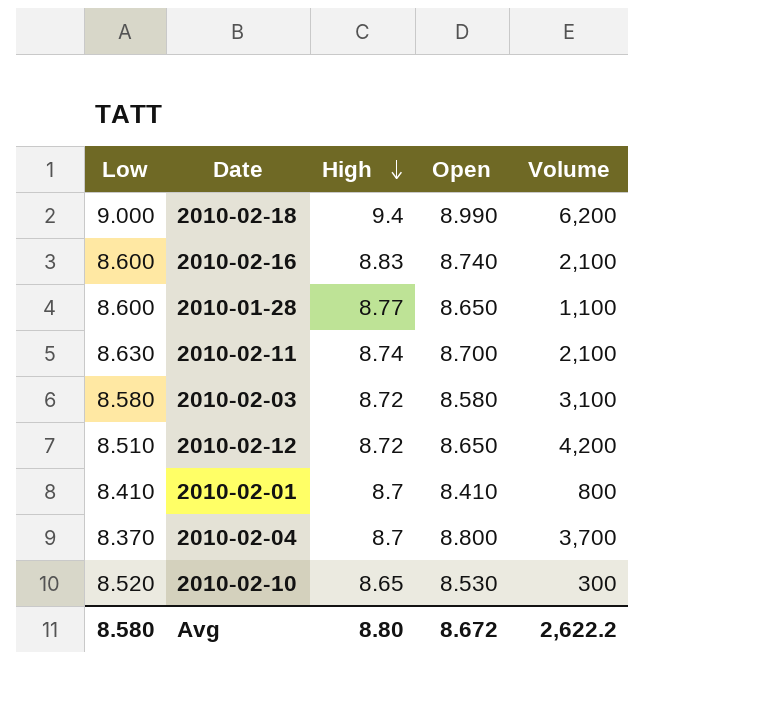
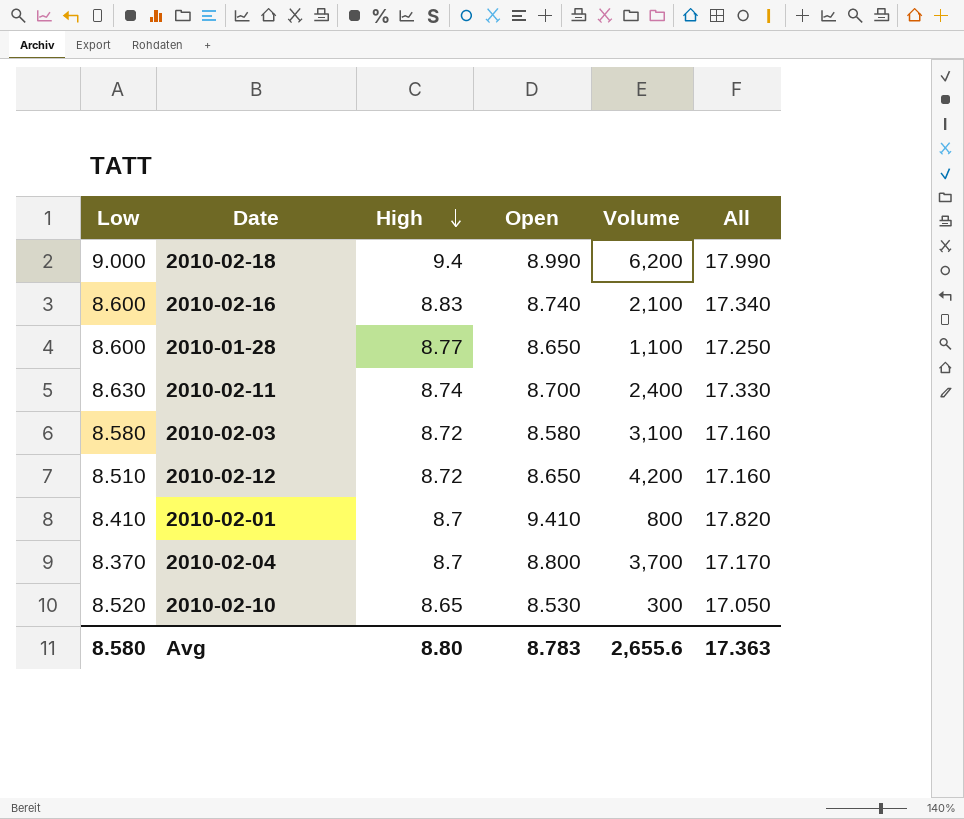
column All | formula: none -> [Low] + [Open]
2010-02-11 | Volume: 2,100 -> 2,400
2010-02-01 | Open: 8.410 -> 9.410
Avg | Open: 8.672 -> 8.783
Avg | Volume: 2,622.2 -> 2,655.6

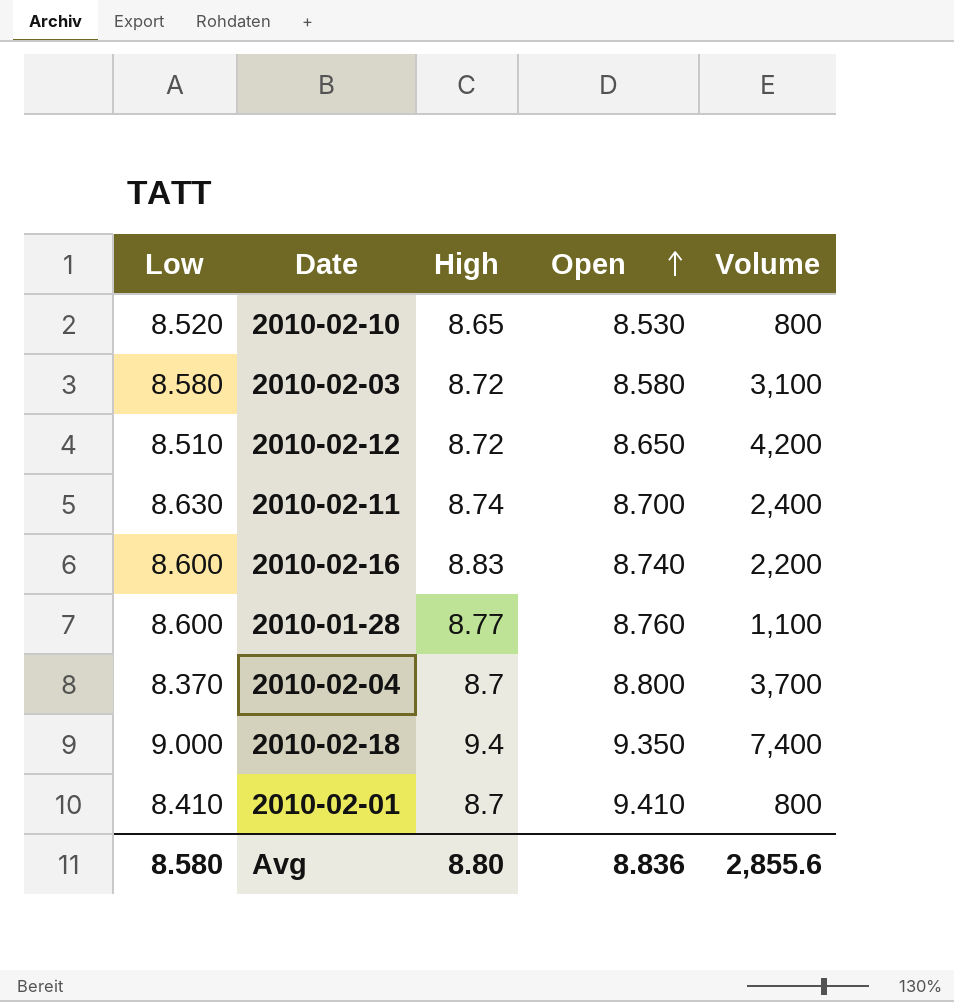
row order: High descending -> Open ascending
column All | formula: [Low] + [Open] -> none
2010-02-10 | Volume: 300 -> 800
2010-02-16 | Volume: 2,100 -> 2,200
2010-01-28 | Open: 8.650 -> 8.760
2010-02-18 | Open: 8.990 -> 9.350
2010-02-18 | Volume: 6,200 -> 7,400
Avg | Open: 8.783 -> 8.836
Avg | Volume: 2,655.6 -> 2,855.6

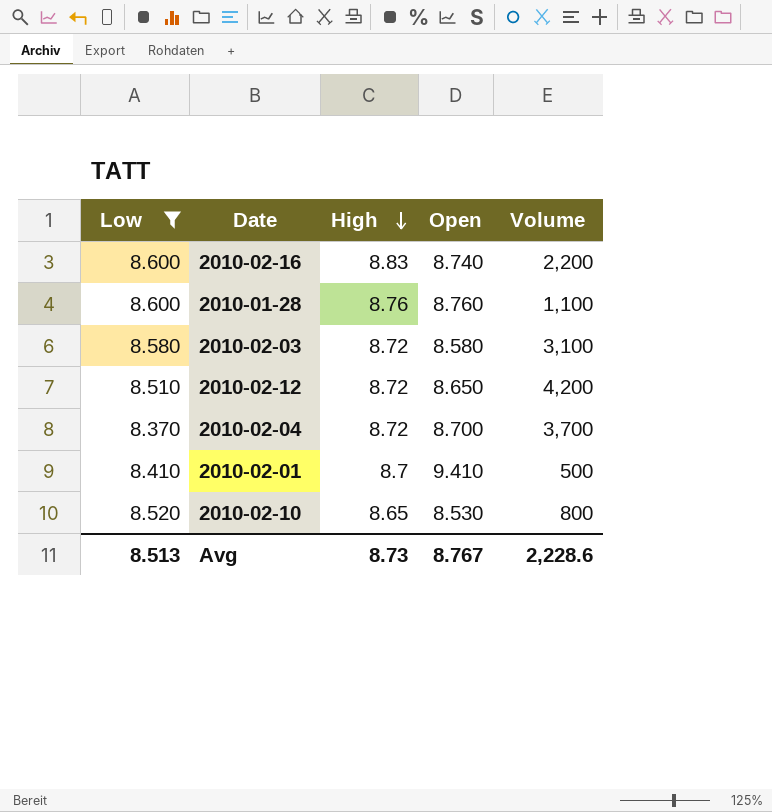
filter: none -> Low <= 8.600
row order: Open ascending -> High descending
2010-01-28 | High: 8.77 -> 8.76
2010-02-04 | High: 8.7 -> 8.72
2010-02-04 | Open: 8.800 -> 8.700
2010-02-01 | Volume: 800 -> 500
Avg | Low: 8.580 -> 8.513
Avg | High: 8.80 -> 8.73
Avg | Open: 8.836 -> 8.767
Avg | Volume: 2,855.6 -> 2,228.6

